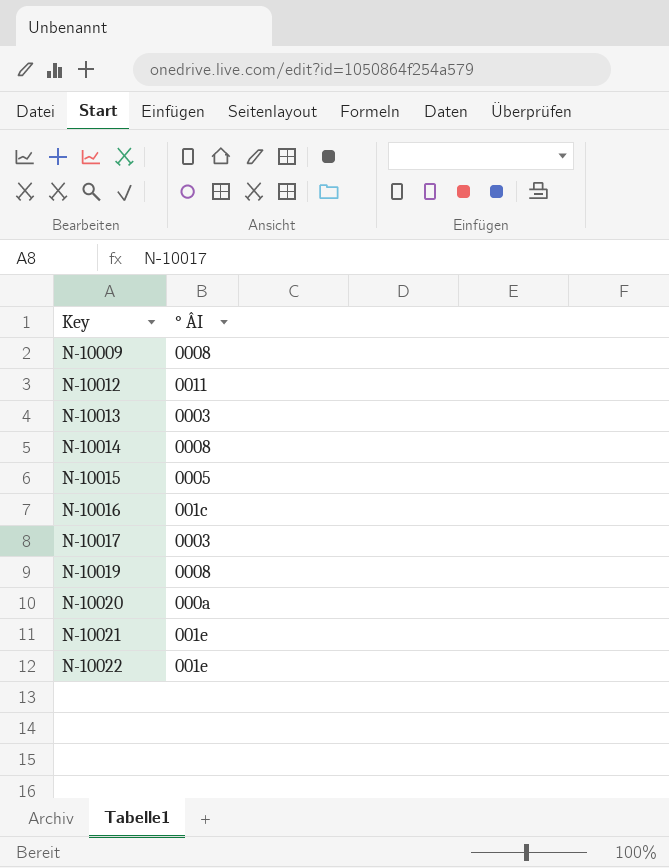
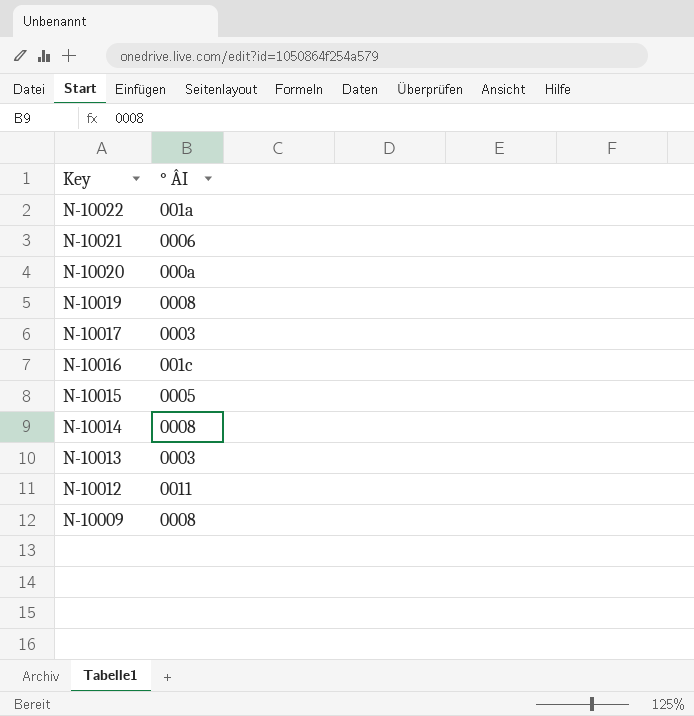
row order: Key ascending -> Key descending
N-10022 | ° ÂI: 001e -> 001a
N-10021 | ° ÂI: 001e -> 0006

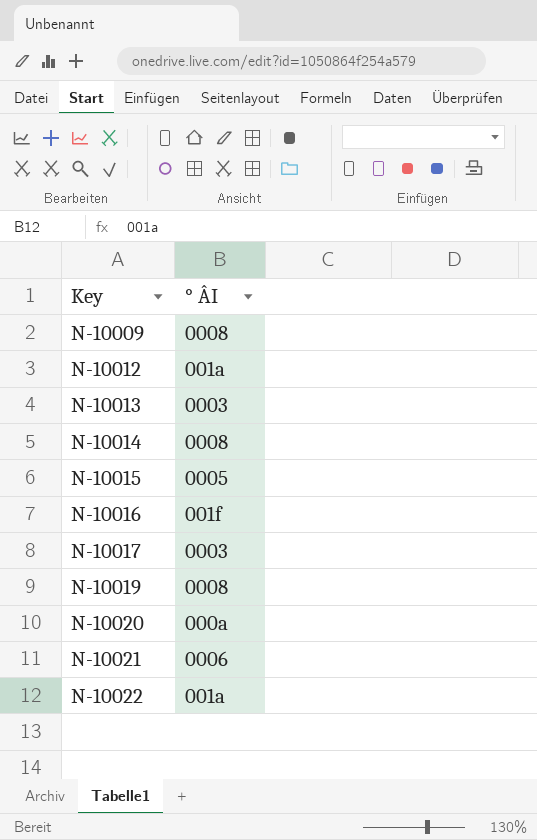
row order: Key descending -> Key ascending
N-10012 | ° ÂI: 0011 -> 001a
N-10016 | ° ÂI: 001c -> 001f

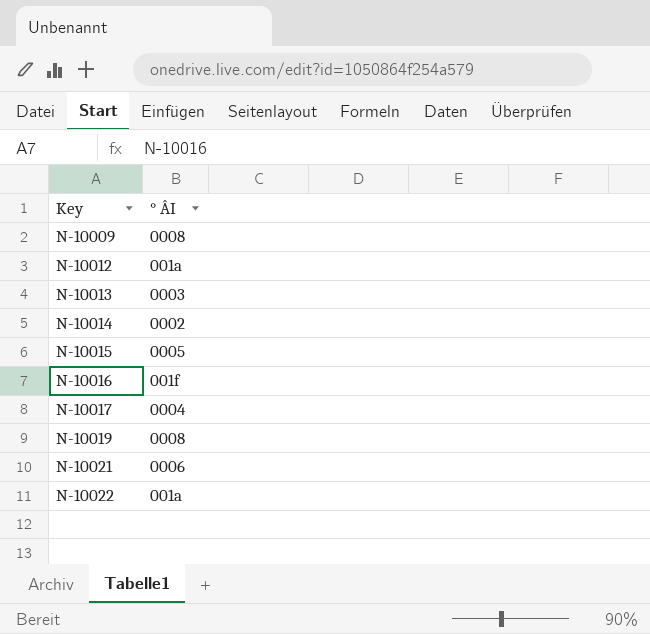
row N-10020: 000a -> none
N-10014 | ° ÂI: 0008 -> 0002
N-10017 | ° ÂI: 0003 -> 0004

